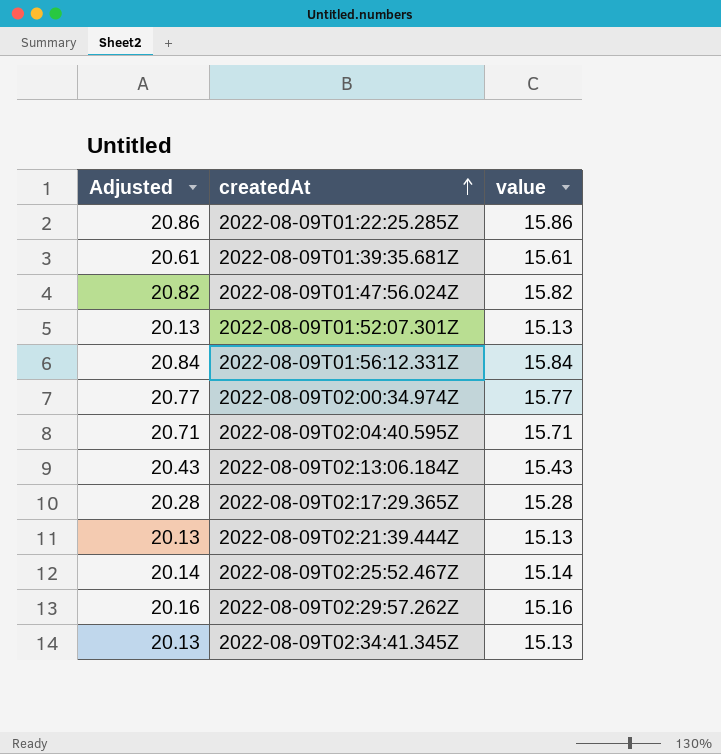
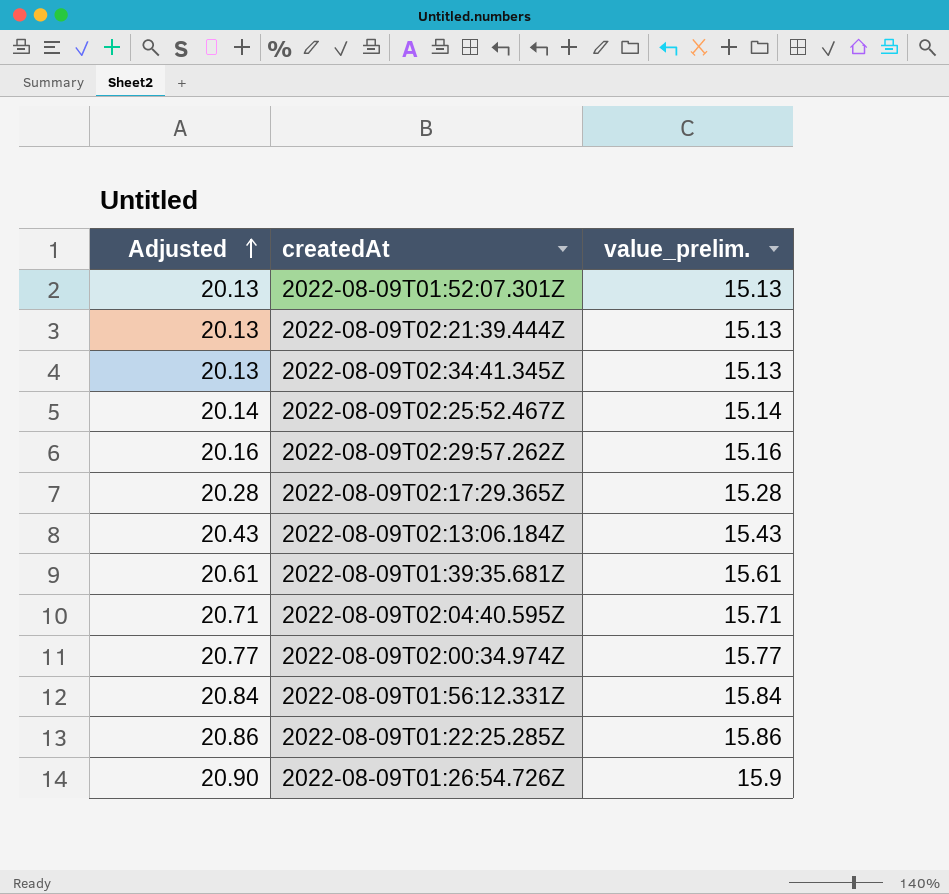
row order: createdAt ascending -> Adjusted ascending
column name: value -> value_prelim.
row 2022-08-09T01:47:56.024Z: 20.82 | 15.82 -> none
row 2022-08-09T01:26:54.726Z: none -> 20.90 | 15.9

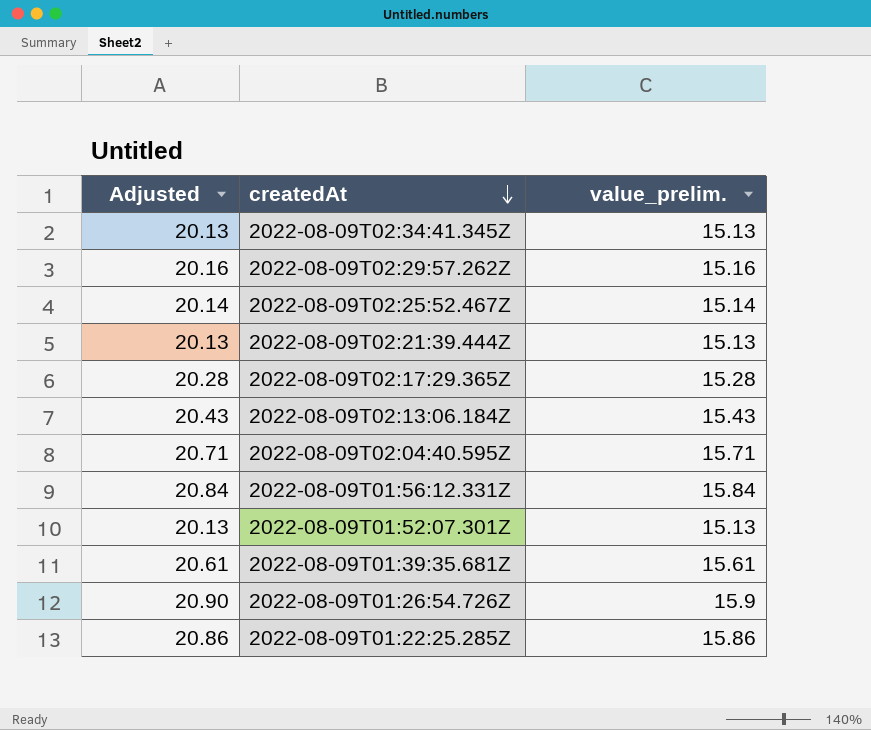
row order: Adjusted ascending -> createdAt descending
row 2022-08-09T02:00:34.974Z: 20.77 | 15.77 -> none

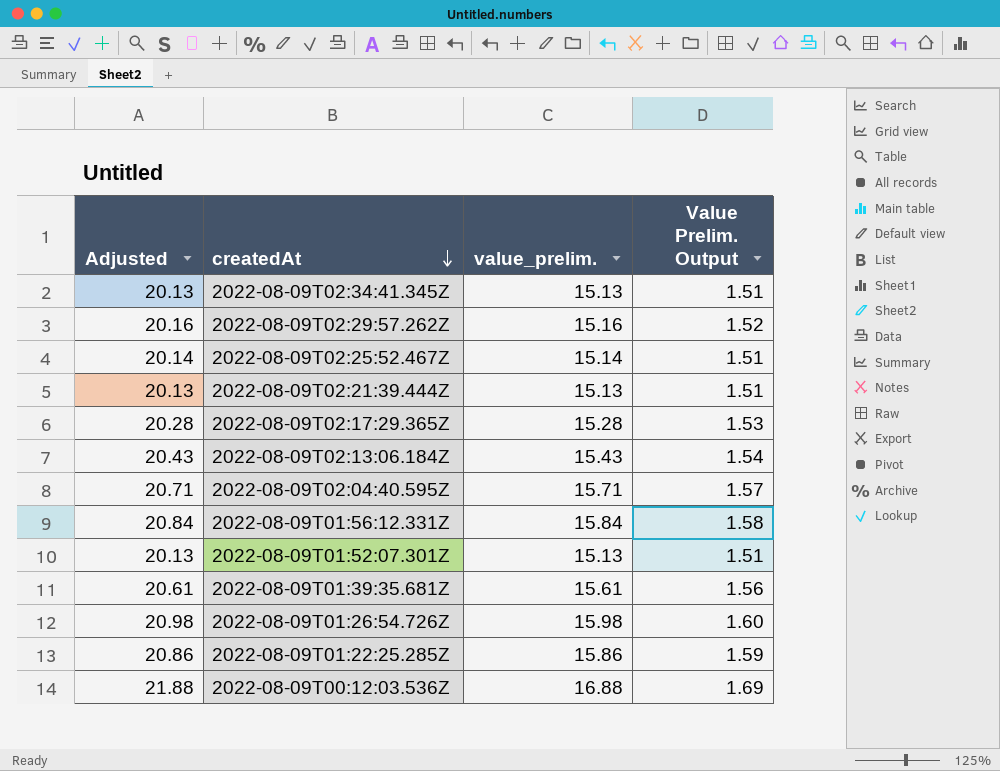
column Value Prelim. Output | formula: none -> [value_prelim.] * 0.1
2022-08-09T01:26:54.726Z | Adjusted: 20.90 -> 20.98
2022-08-09T01:26:54.726Z | value_prelim.: 15.9 -> 15.98
row 2022-08-09T00:12:03.536Z: none -> 21.88 | 16.88 | 1.69

